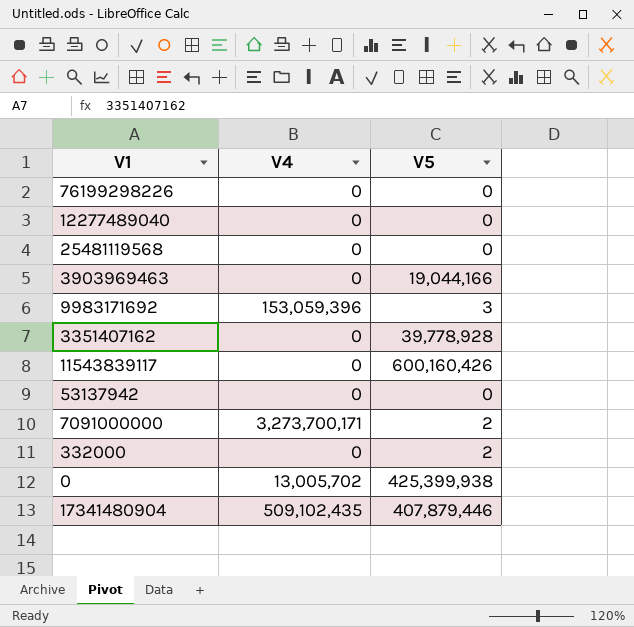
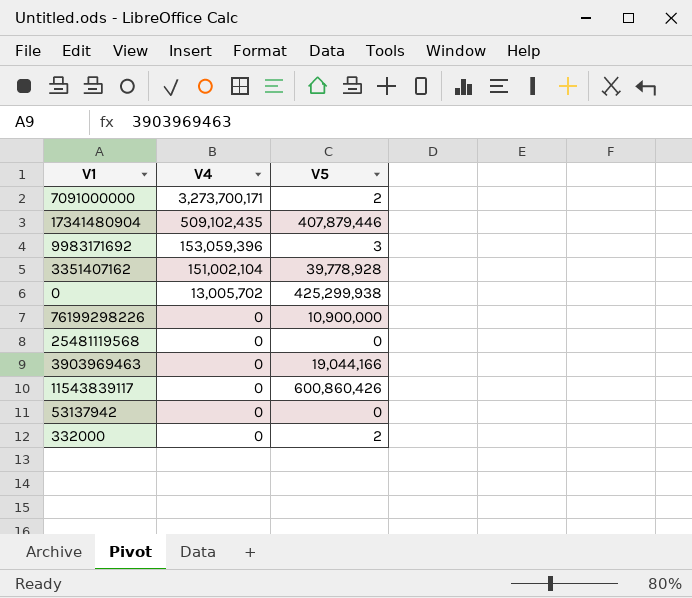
row order: none -> V4 descending
row 12277489040: 0 | 0 -> none
3351407162 | V4: 0 -> 151,002,104
0 | V5: 425,399,938 -> 425,299,938
76199298226 | V5: 0 -> 10,900,000
11543839117 | V5: 600,160,426 -> 600,860,426

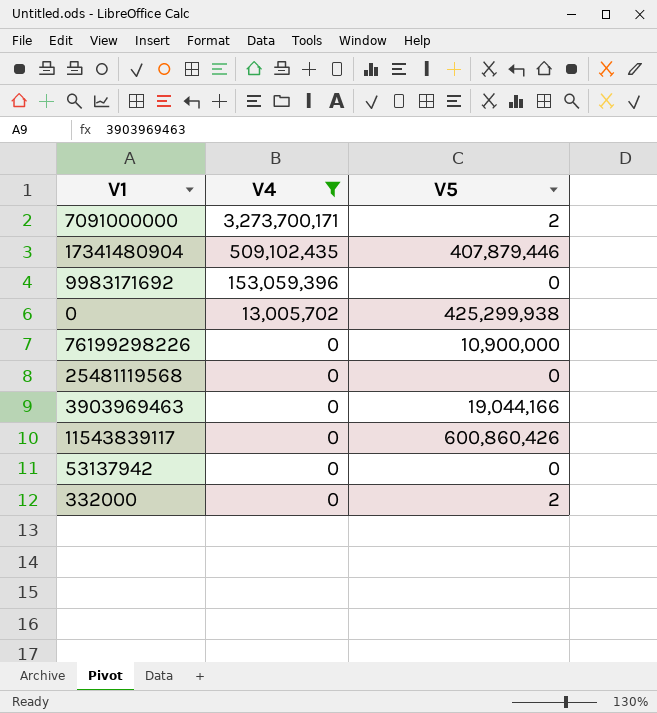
filter: none -> V4 != 151,002,104
9983171692 | V5: 3 -> 0

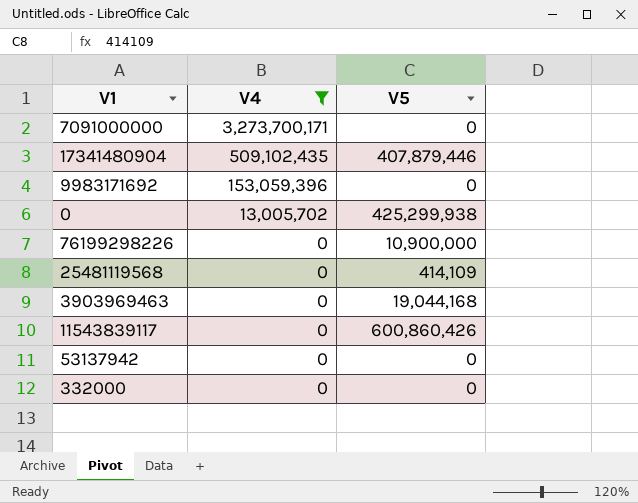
7091000000 | V5: 2 -> 0
25481119568 | V5: 0 -> 414,109
3903969463 | V5: 19,044,166 -> 19,044,168
332000 | V5: 2 -> 0

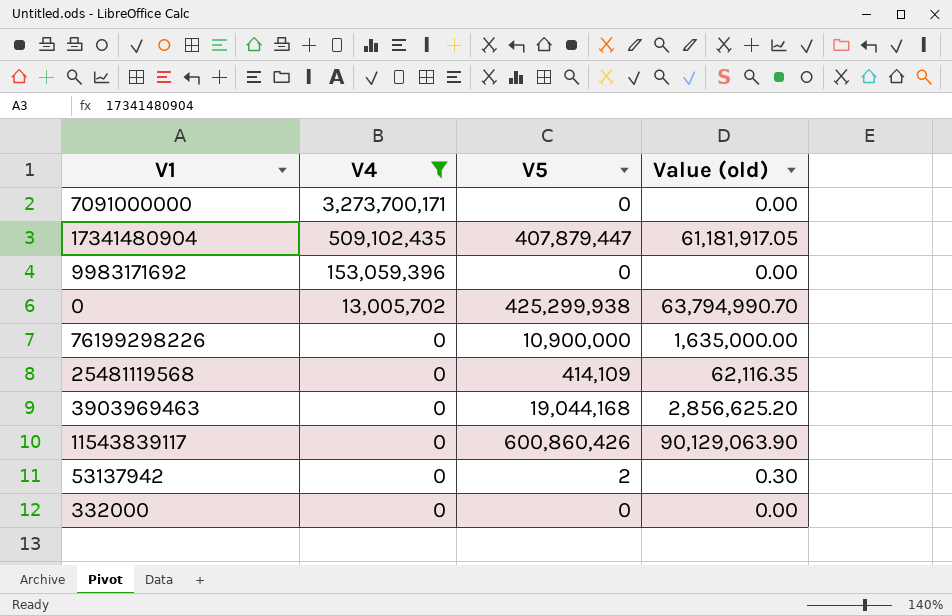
column Value (old) | formula: none -> [V5] * 0.15
17341480904 | V5: 407,879,446 -> 407,879,447
53137942 | V5: 0 -> 2

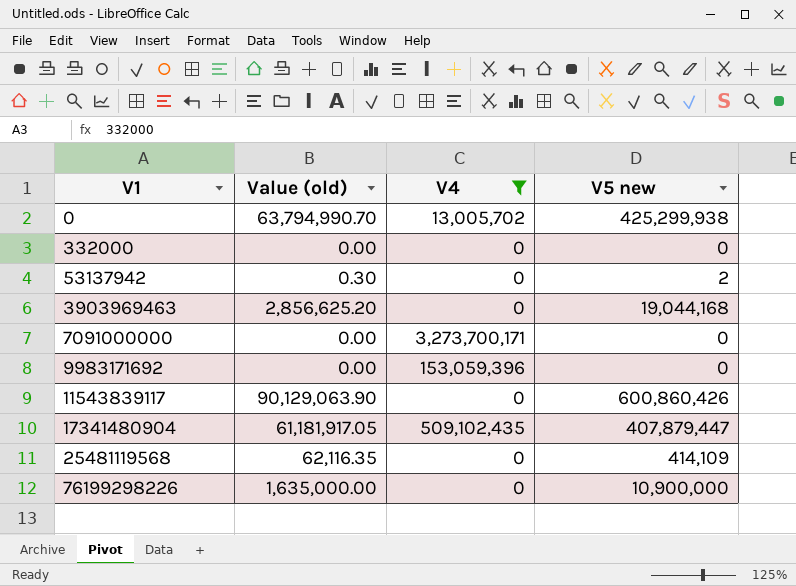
row order: V4 descending -> V1 ascending
column Value (old) | position: 4 -> 2
column name: V5 -> V5 new

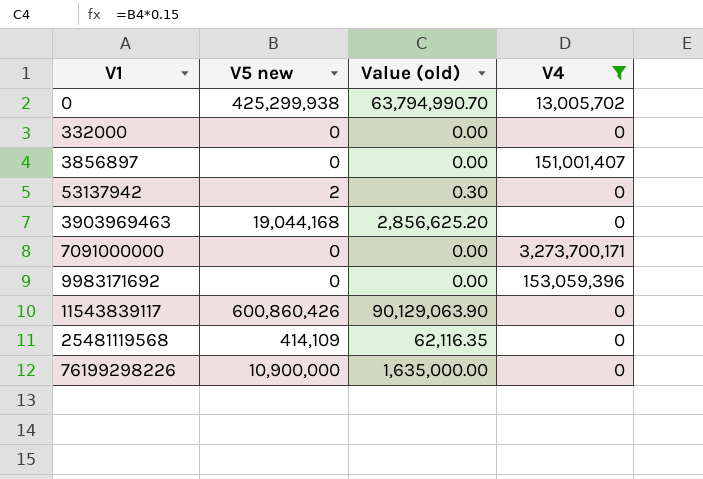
column V5 new | position: 4 -> 2
row 17341480904: 61,181,917.05 | 509,102,435 | 407,879,447 -> none
row 3856897: none -> 0 | 0.00 | 151,001,407

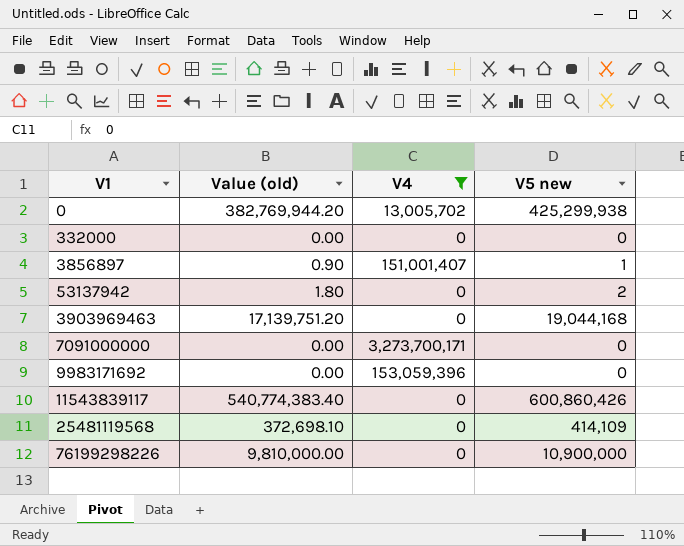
column Value (old) | formula: [V5 new] * 0.15 -> [V5 new] * 0.9
column V5 new | position: 2 -> 4
3856897 | V5 new: 0 -> 1

